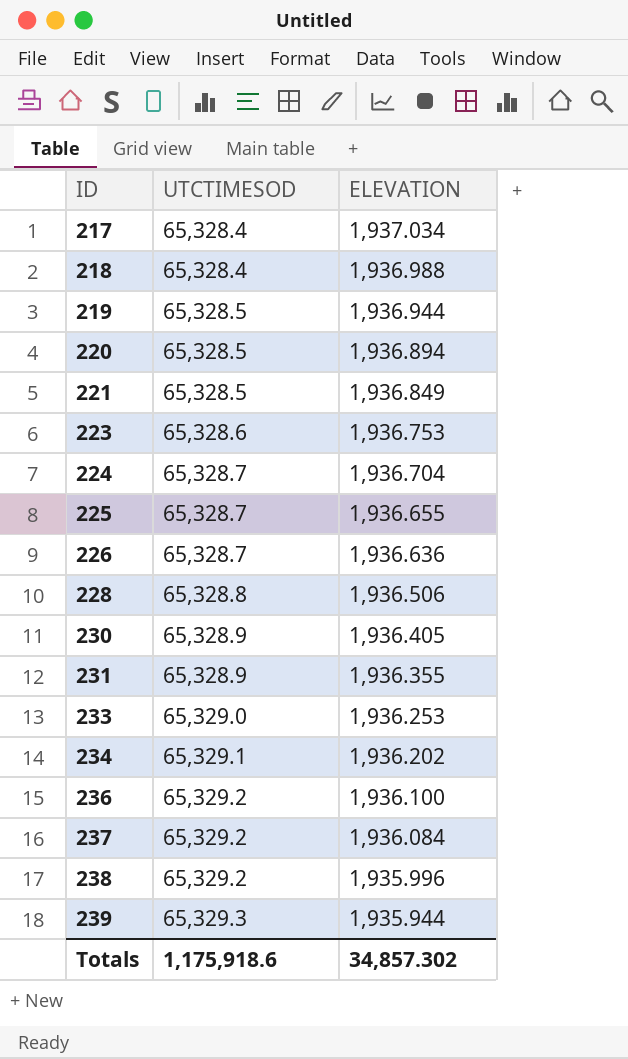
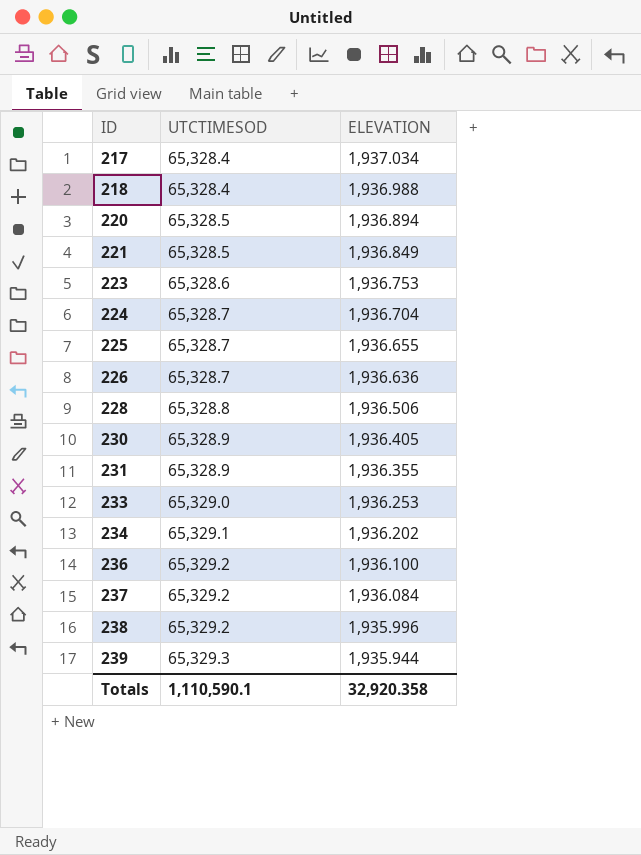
row 219: 65,328.5 | 1,936.944 -> none
Totals | UTCTIMESOD: 1,175,918.6 -> 1,110,590.1
Totals | ELEVATION: 34,857.302 -> 32,920.358

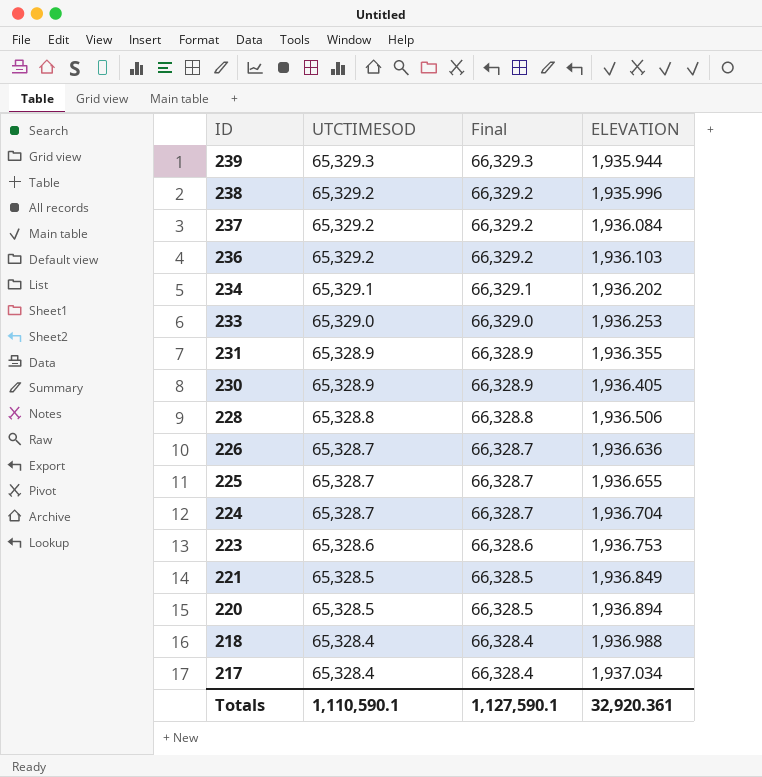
row order: ID ascending -> ID descending
column Final | formula: none -> [UTCTIMESOD] + 1000
236 | ELEVATION: 1,936.100 -> 1,936.103
Totals | ELEVATION: 32,920.358 -> 32,920.361

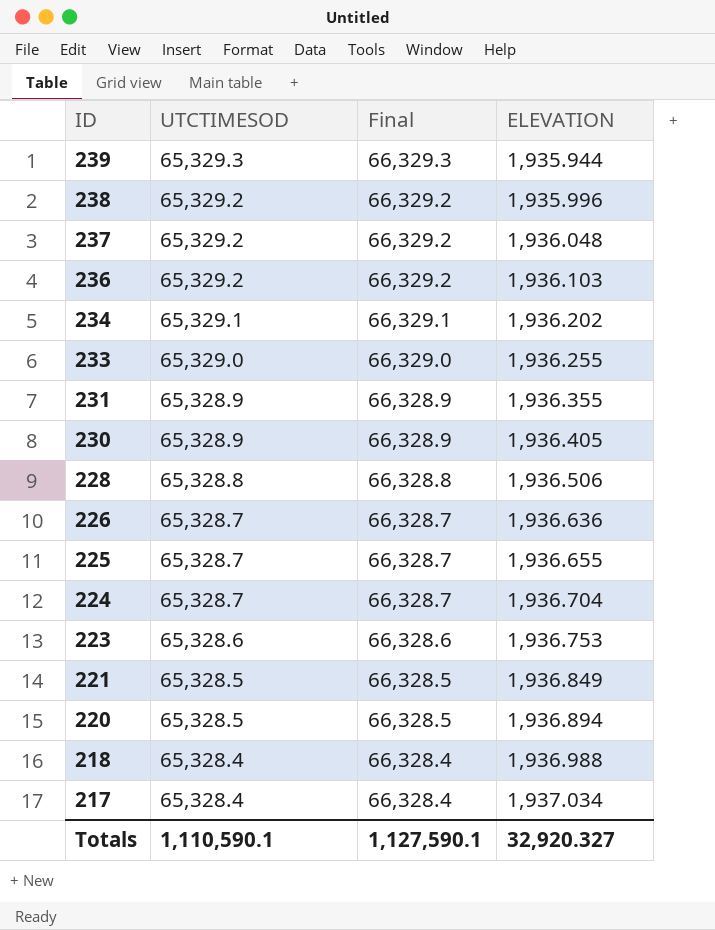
237 | ELEVATION: 1,936.084 -> 1,936.048
233 | ELEVATION: 1,936.253 -> 1,936.255
Totals | ELEVATION: 32,920.361 -> 32,920.327

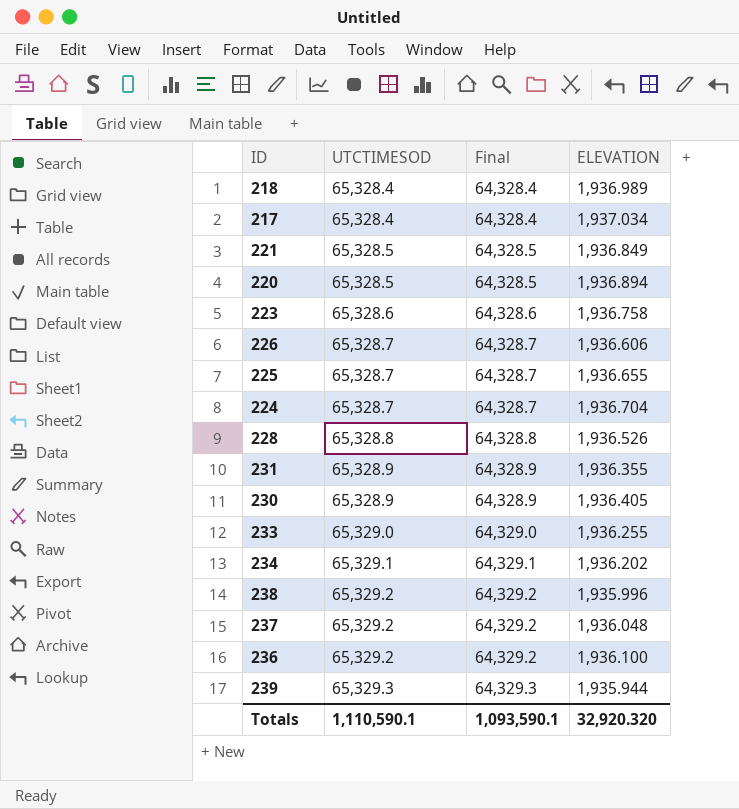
row order: ID descending -> UTCTIMESOD ascending
column Final | formula: [UTCTIMESOD] + 1000 -> [UTCTIMESOD] - 1000
218 | ELEVATION: 1,936.988 -> 1,936.989
223 | ELEVATION: 1,936.753 -> 1,936.758
226 | ELEVATION: 1,936.636 -> 1,936.606
228 | ELEVATION: 1,936.506 -> 1,936.526
236 | ELEVATION: 1,936.103 -> 1,936.100
Totals | Final: 1,127,590.1 -> 1,093,590.1
Totals | ELEVATION: 32,920.327 -> 32,920.320

